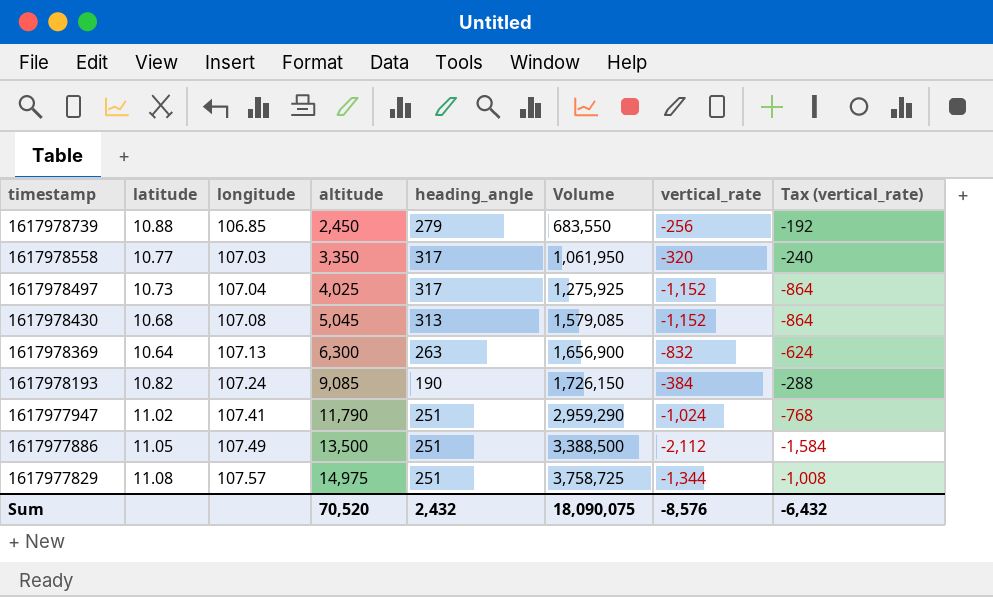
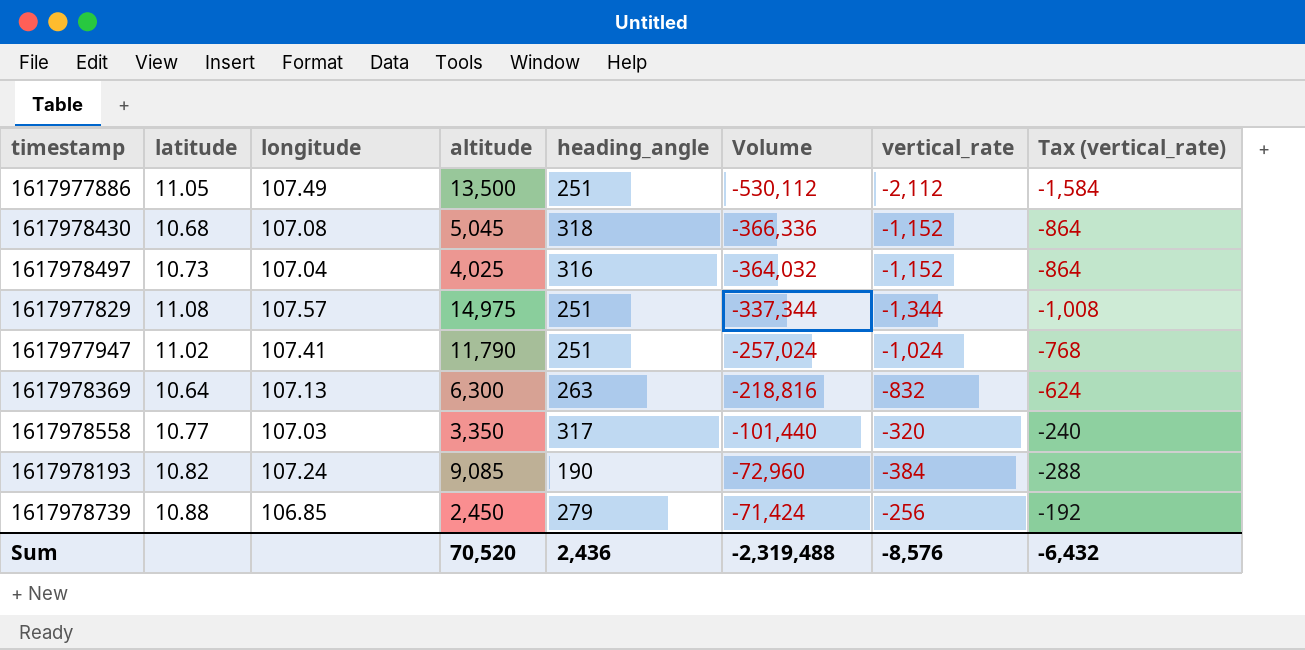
row order: timestamp descending -> Volume ascending
column Volume | formula: [altitude] * [heading_angle] -> [heading_angle] * [vertical_rate]
1617978430 | heading_angle: 313 -> 318
1617978497 | heading_angle: 317 -> 316
Sum | heading_angle: 2,432 -> 2,436
Sum | Volume: 18,090,075 -> -2,319,488

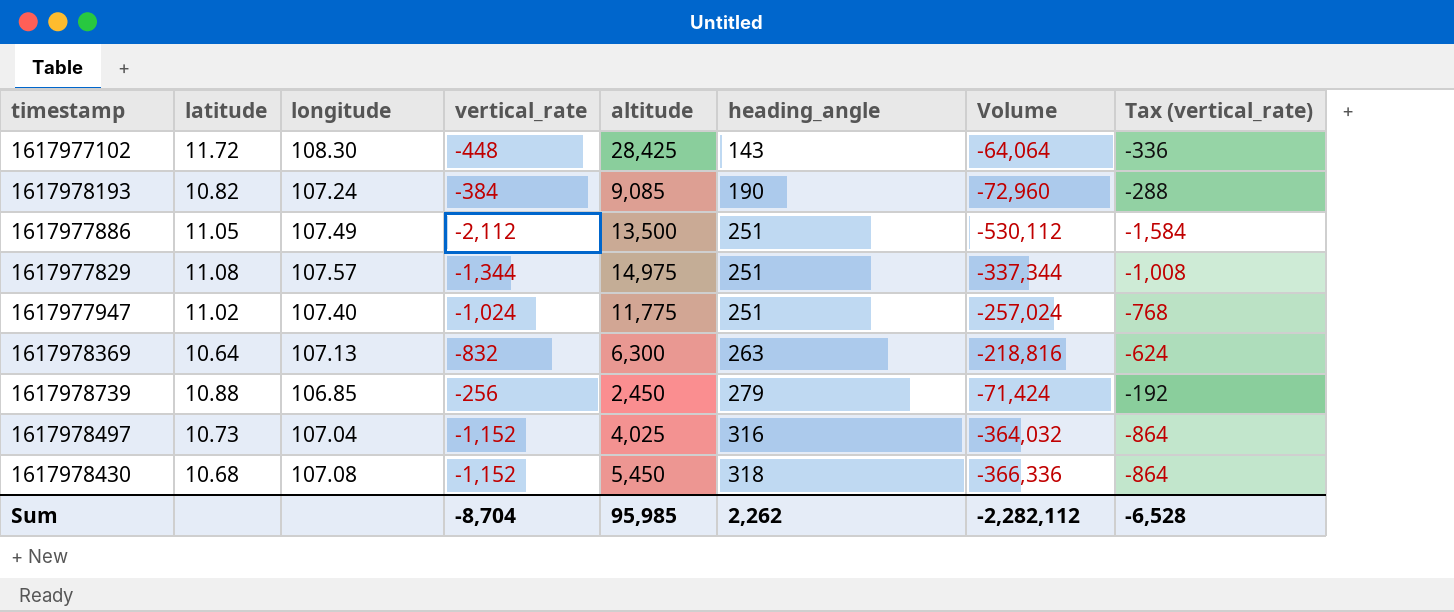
row order: Volume ascending -> heading_angle ascending
column vertical_rate | position: 7 -> 4
row 1617978558: 10.77 | 107.03 | 3,350 | 317 | -101,440 | -320 | -240 -> none
row 1617977102: none -> 11.72 | 108.30 | -448 | 28,425 | 143 | -64,064 | -336
1617977947 | longitude: 107.41 -> 107.40
1617977947 | altitude: 11,790 -> 11,775
1617978430 | altitude: 5,045 -> 5,450
Sum | vertical_rate: -8,576 -> -8,704
Sum | altitude: 70,520 -> 95,985
Sum | heading_angle: 2,436 -> 2,262
Sum | Volume: -2,319,488 -> -2,282,112
Sum | Tax (vertical_rate): -6,432 -> -6,528

